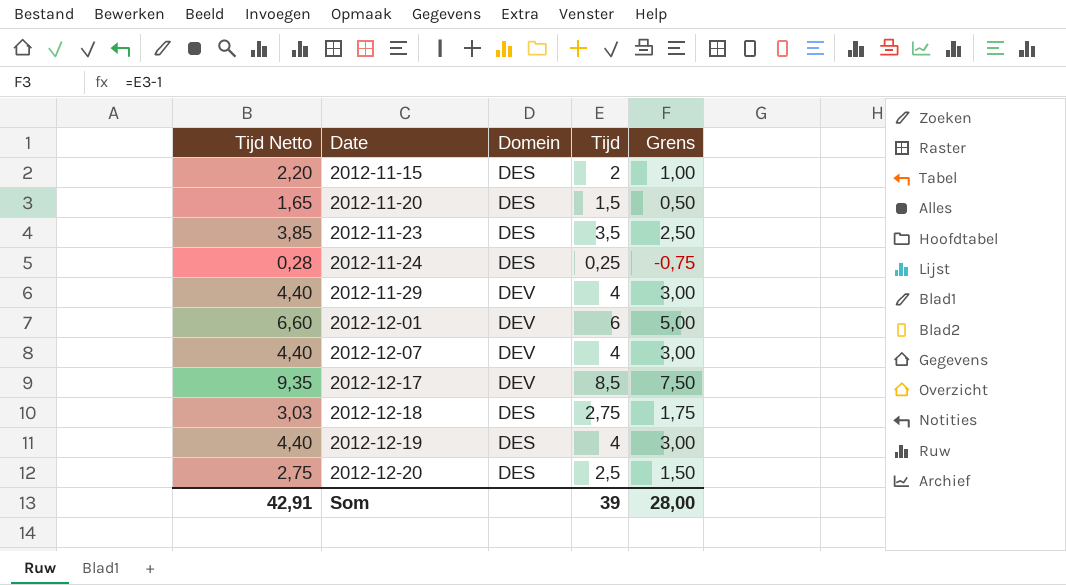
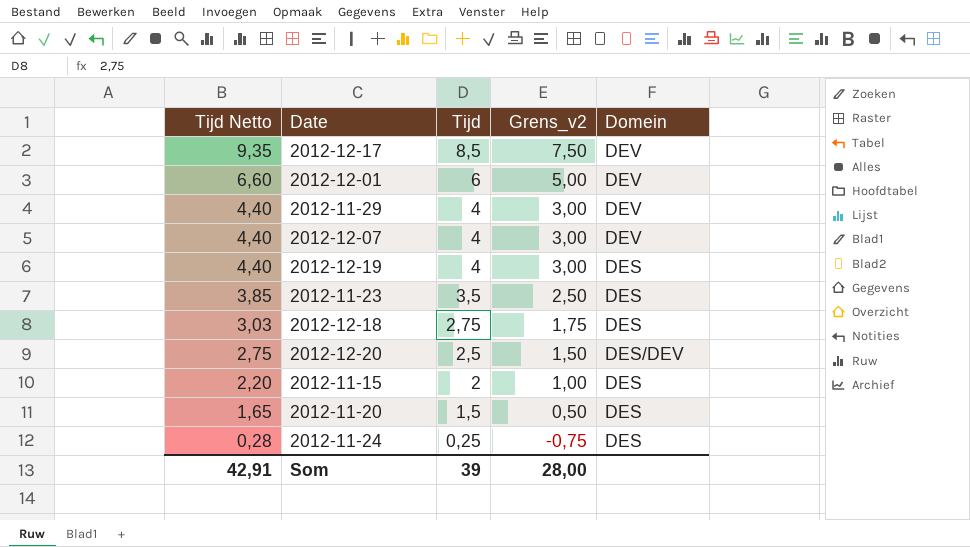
row order: Date ascending -> Tijd Netto descending
column name: Grens -> Grens_v2
column Domein | position: 3 -> 5
2012-12-20 | Domein: DES -> DES/DEV

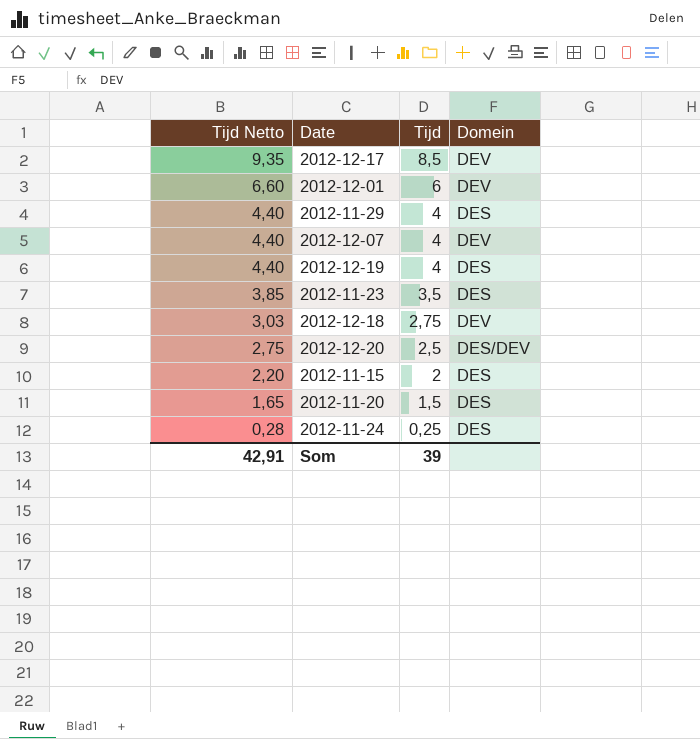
column Grens_v2 | formula: [Tijd] - 1 -> none
2012-11-29 | Domein: DEV -> DES
2012-12-18 | Domein: DES -> DEV

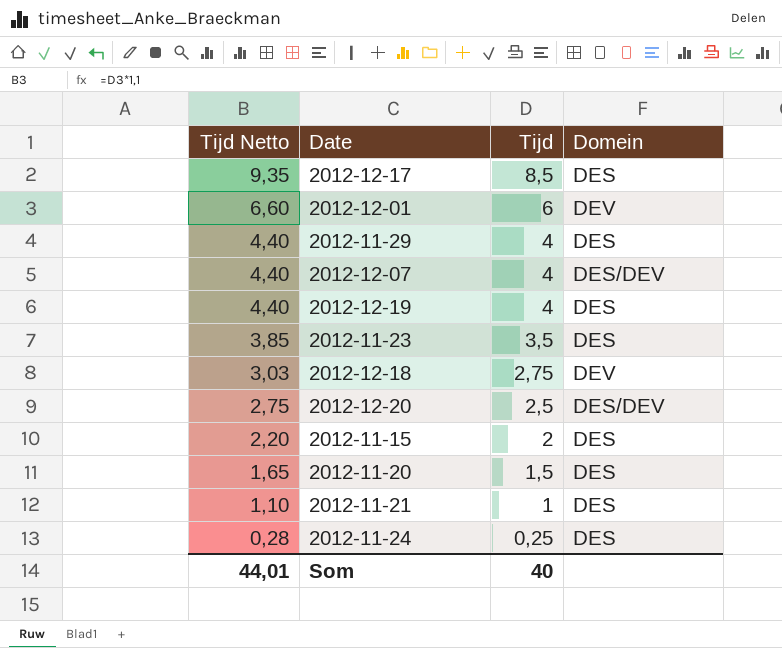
2012-12-17 | Domein: DEV -> DES
2012-12-07 | Domein: DEV -> DES/DEV
row 2012-11-21: none -> 1,10 | 1 | DES
Som | Tijd Netto: 42,91 -> 44,01
Som | Tijd: 39 -> 40

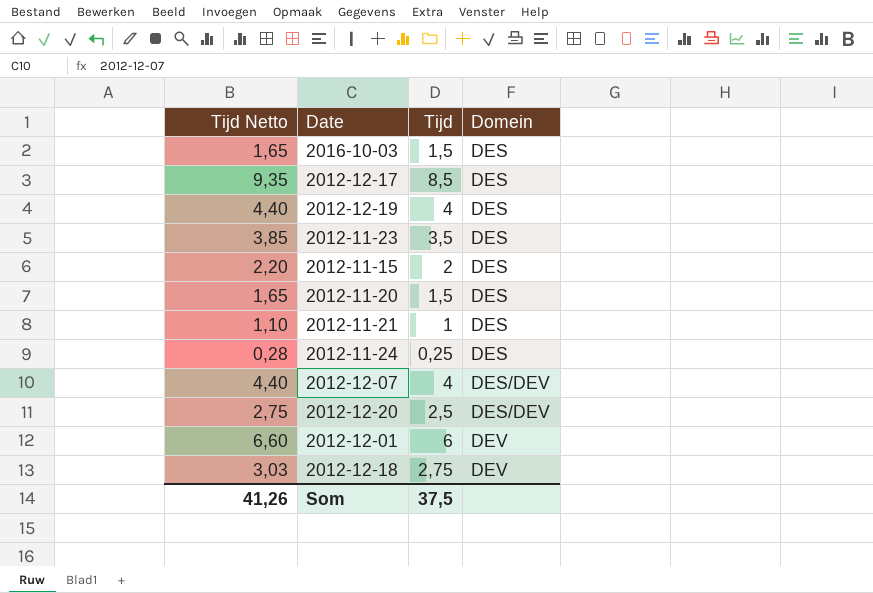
row order: Tijd Netto descending -> Domein ascending
row 2012-11-29: 4,40 | 4 | DES -> none
row 2016-10-03: none -> 1,65 | 1,5 | DES
Som | Tijd Netto: 44,01 -> 41,26
Som | Tijd: 40 -> 37,5

